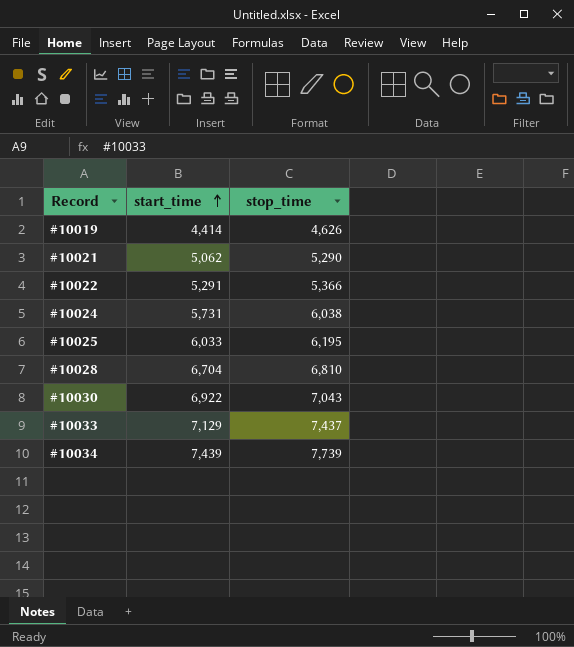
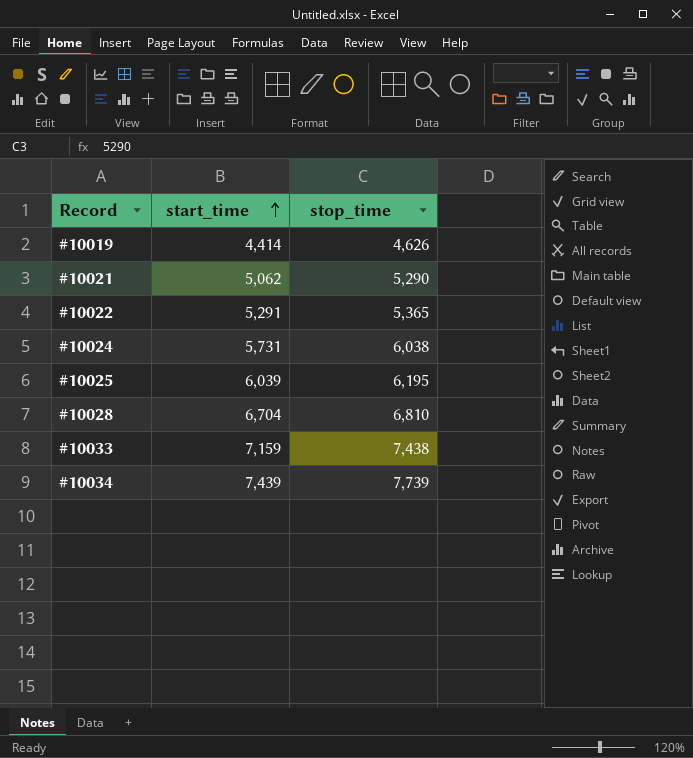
row #10030: 6,922 | 7,043 -> none
#10022 | stop_time: 5,366 -> 5,365
#10025 | start_time: 6,033 -> 6,039
#10033 | start_time: 7,129 -> 7,159
#10033 | stop_time: 7,437 -> 7,438

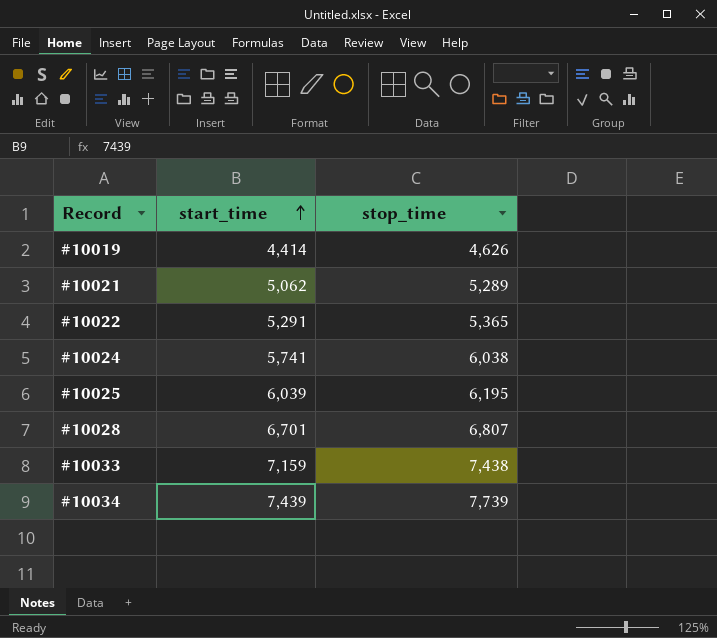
#10021 | stop_time: 5,290 -> 5,289
#10024 | start_time: 5,731 -> 5,741
#10028 | start_time: 6,704 -> 6,701
#10028 | stop_time: 6,810 -> 6,807

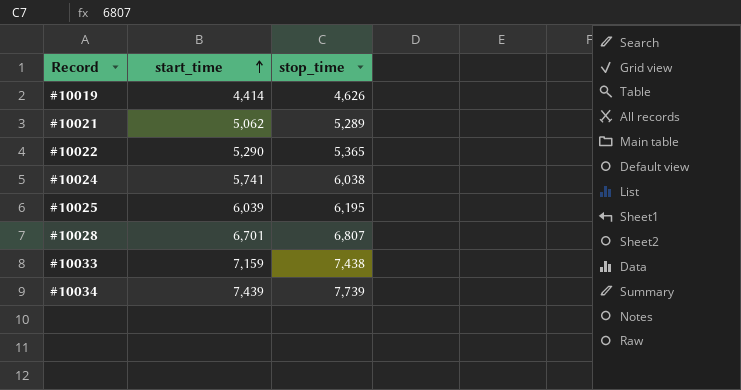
#10022 | start_time: 5,291 -> 5,290

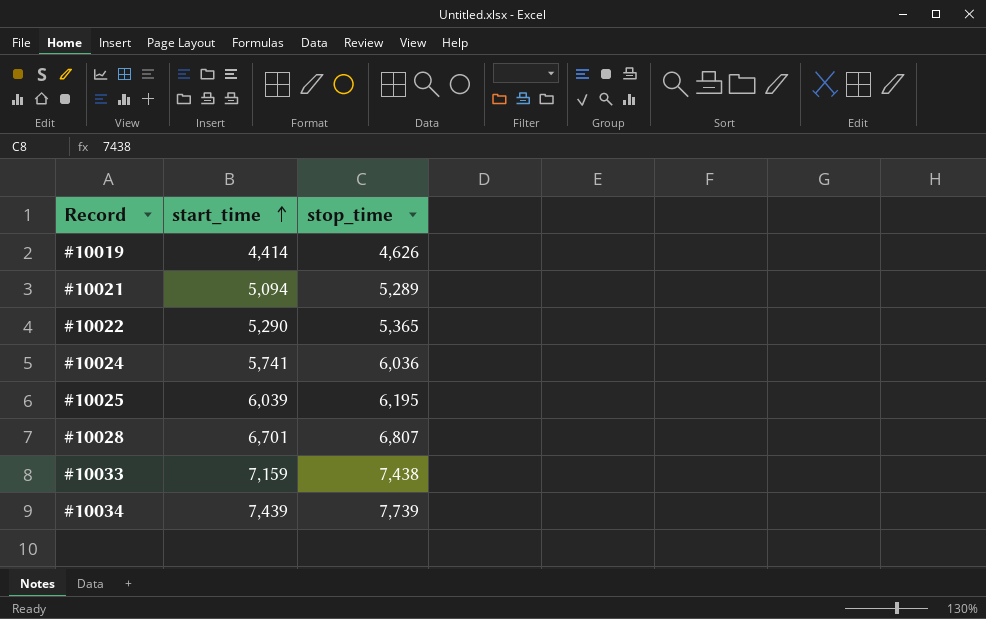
#10021 | start_time: 5,062 -> 5,094
#10024 | stop_time: 6,038 -> 6,036

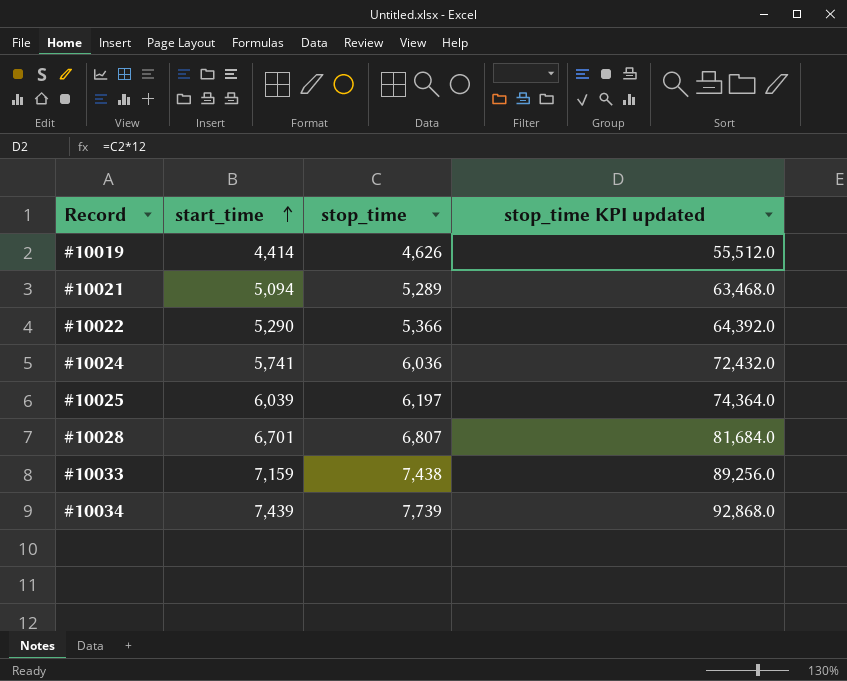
column stop_time KPI updated | formula: none -> [stop_time] * 12
#10022 | stop_time: 5,365 -> 5,366
#10025 | stop_time: 6,195 -> 6,197

